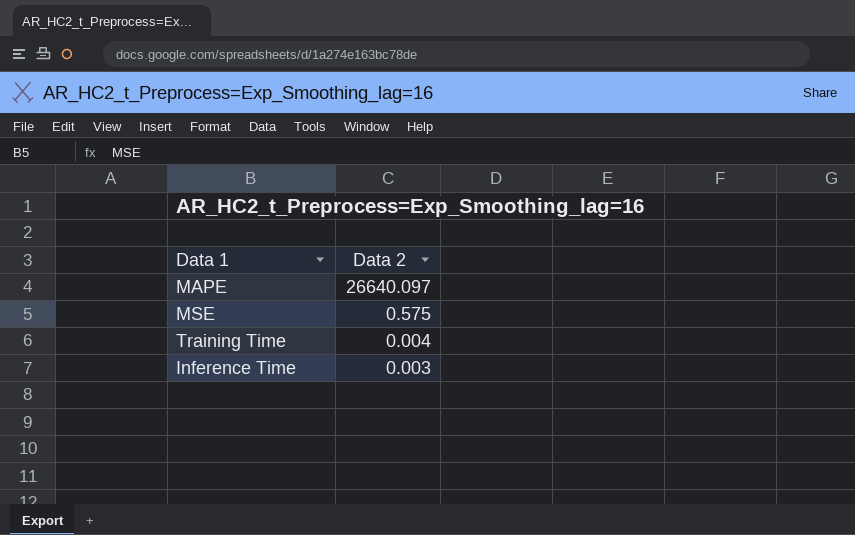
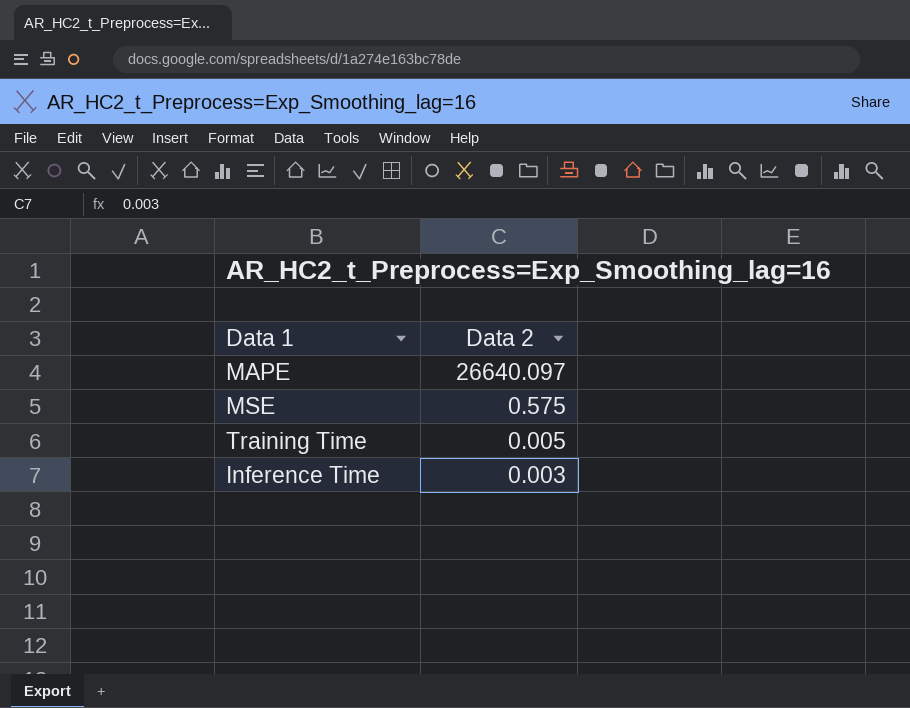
Training Time | Data 2: 0.004 -> 0.005

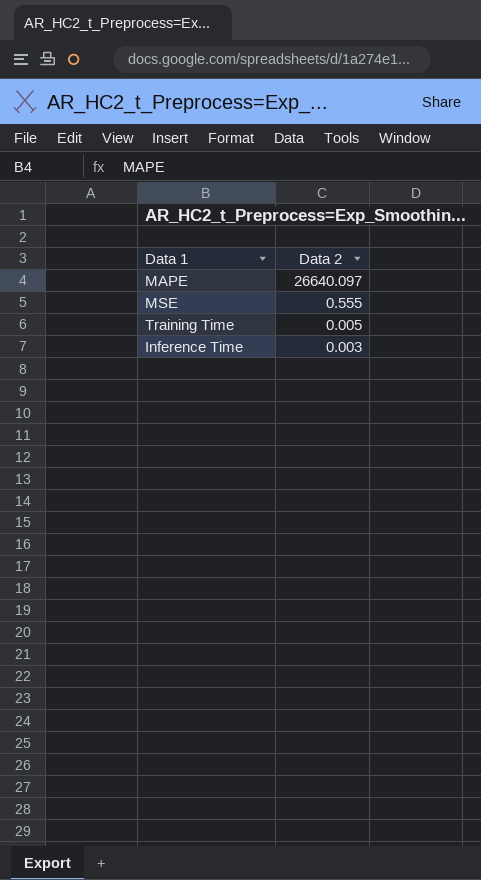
MSE | Data 2: 0.575 -> 0.555

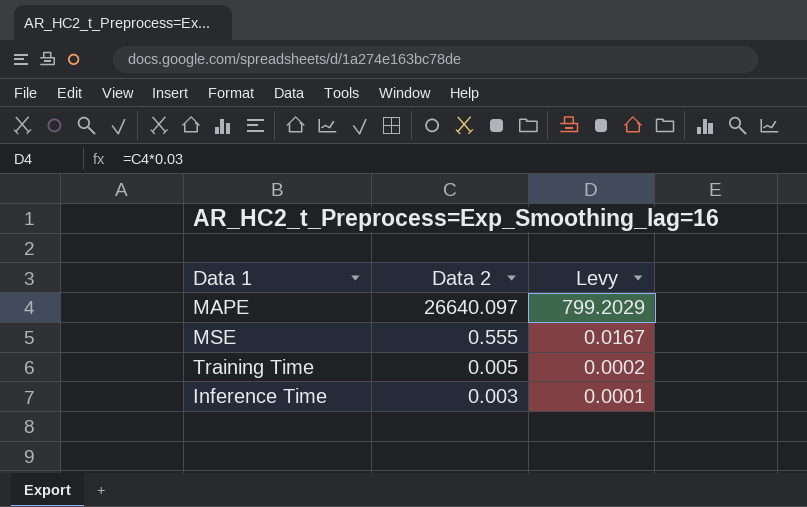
column Levy | formula: none -> [Data 2] * 0.03

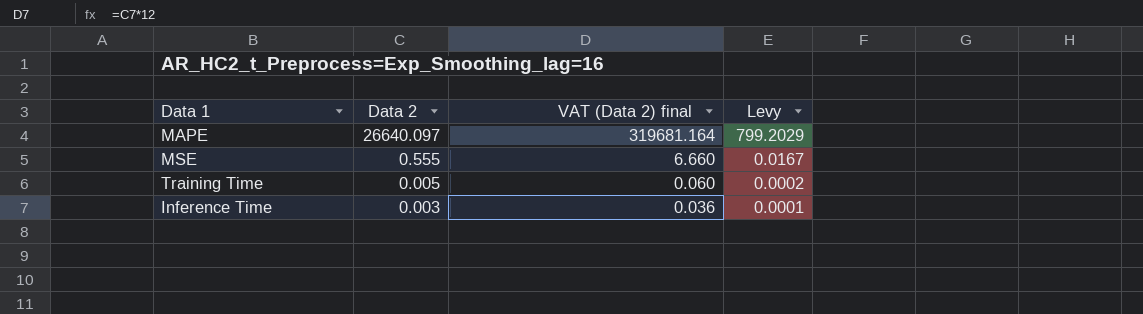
column VAT (Data 2) final | formula: none -> [Data 2] * 12

